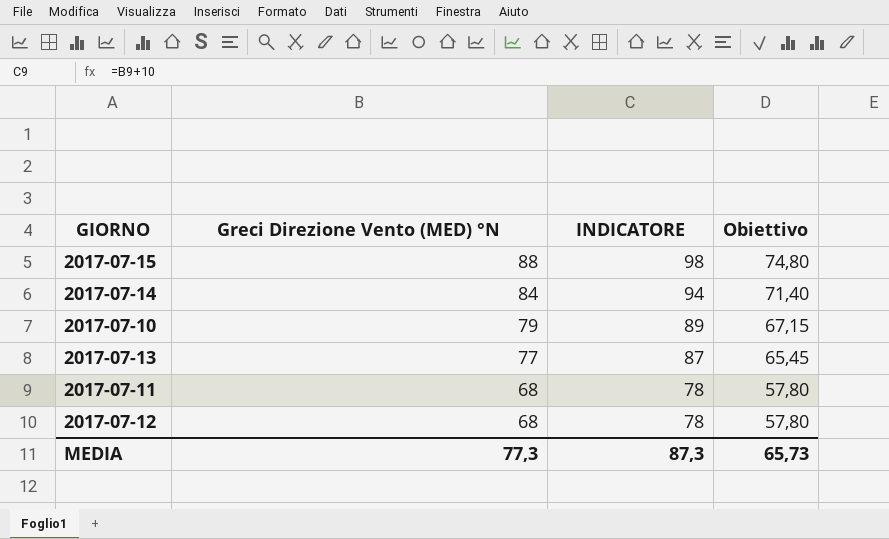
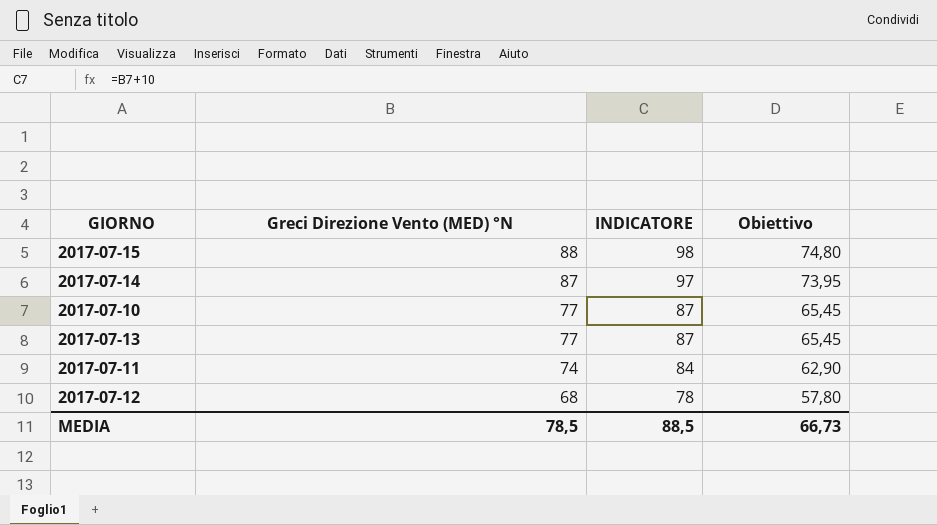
2017-07-14 | Greci Direzione Vento (MED) °N: 84 -> 87
2017-07-14 | INDICATORE: 94 -> 97
2017-07-14 | Obiettivo: 71,40 -> 73,95
2017-07-10 | Greci Direzione Vento (MED) °N: 79 -> 77
2017-07-10 | INDICATORE: 89 -> 87
2017-07-10 | Obiettivo: 67,15 -> 65,45
2017-07-11 | Greci Direzione Vento (MED) °N: 68 -> 74
2017-07-11 | INDICATORE: 78 -> 84
2017-07-11 | Obiettivo: 57,80 -> 62,90
MEDIA | Greci Direzione Vento (MED) °N: 77,3 -> 78,5
MEDIA | INDICATORE: 87,3 -> 88,5
MEDIA | Obiettivo: 65,73 -> 66,73

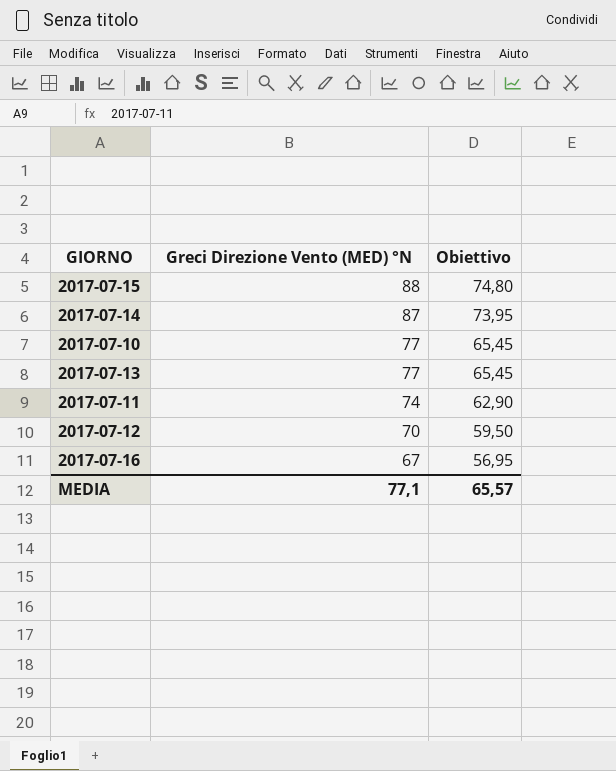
column INDICATORE | formula: [Greci Direzione Vento (MED) °N] + 10 -> none
2017-07-12 | Greci Direzione Vento (MED) °N: 68 -> 70
2017-07-12 | Obiettivo: 57,80 -> 59,50
row 2017-07-16: none -> 67 | 56,95
MEDIA | Greci Direzione Vento (MED) °N: 78,5 -> 77,1
MEDIA | Obiettivo: 66,73 -> 65,57

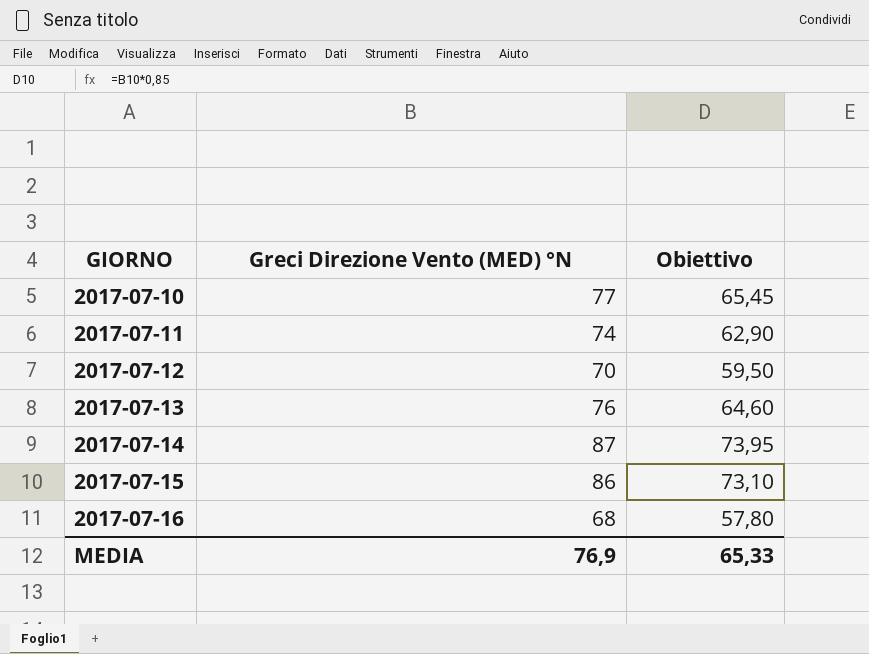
row order: Greci Direzione Vento (MED) °N descending -> GIORNO ascending
2017-07-13 | Greci Direzione Vento (MED) °N: 77 -> 76
2017-07-13 | Obiettivo: 65,45 -> 64,60
2017-07-15 | Greci Direzione Vento (MED) °N: 88 -> 86
2017-07-15 | Obiettivo: 74,80 -> 73,10
2017-07-16 | Greci Direzione Vento (MED) °N: 67 -> 68
2017-07-16 | Obiettivo: 56,95 -> 57,80
MEDIA | Greci Direzione Vento (MED) °N: 77,1 -> 76,9
MEDIA | Obiettivo: 65,57 -> 65,33

